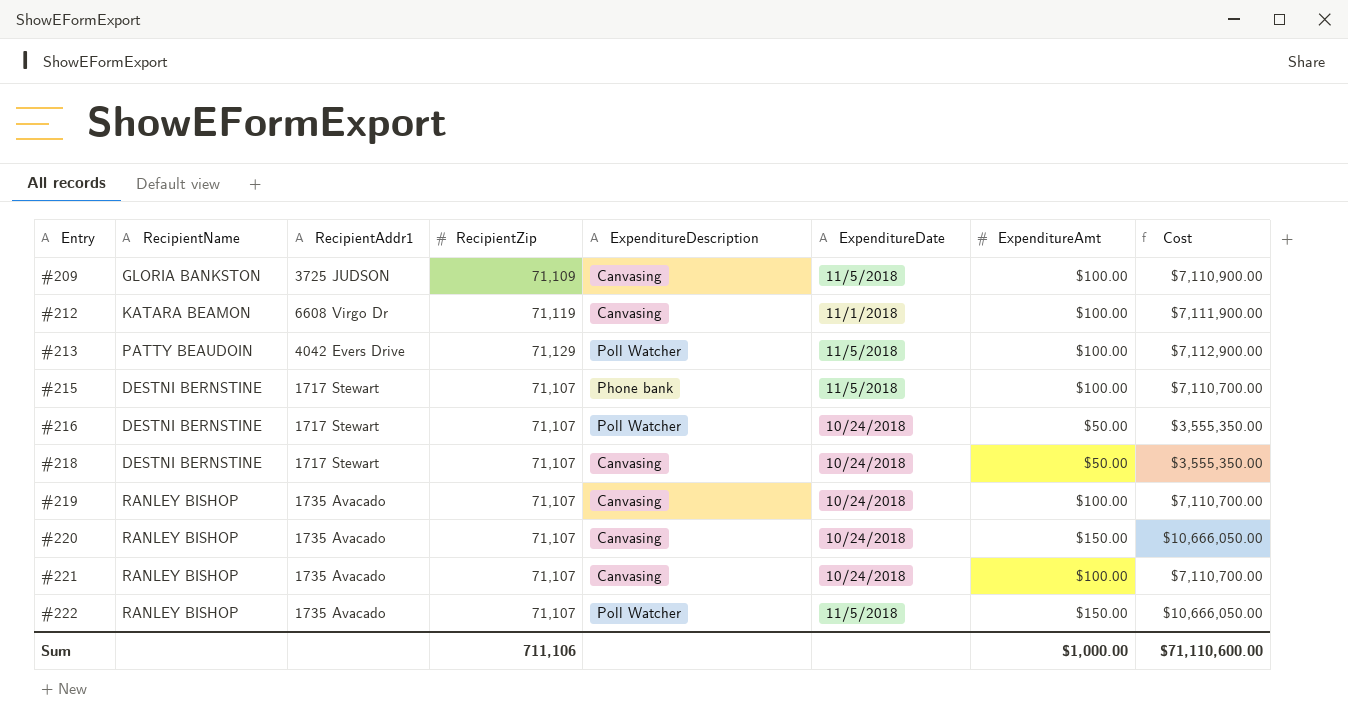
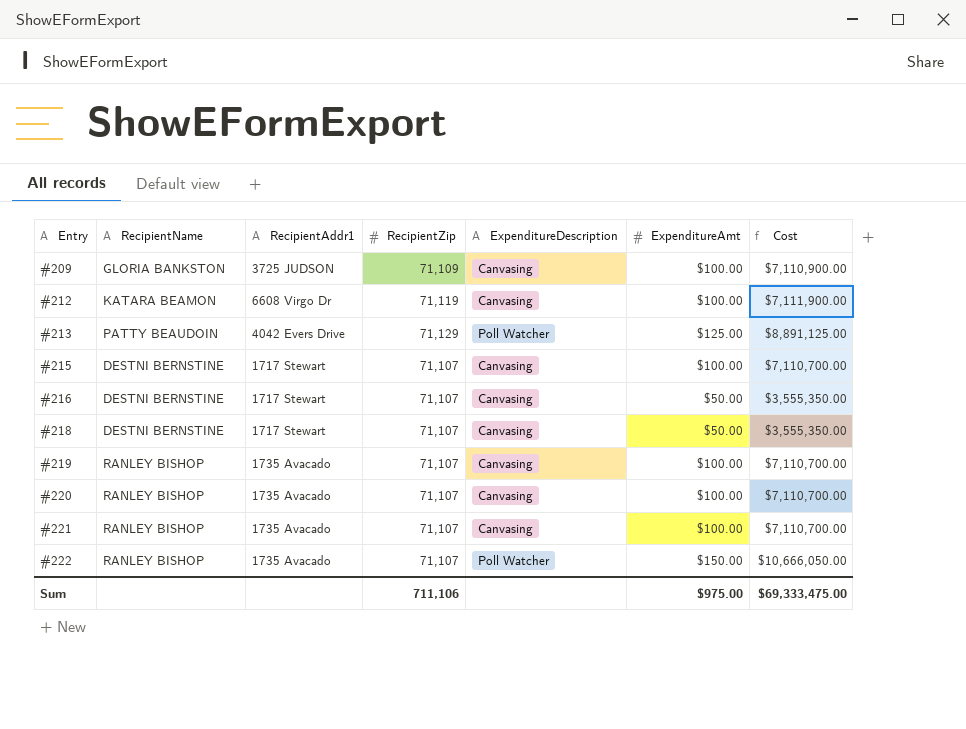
column ExpenditureDate | position: 6 -> none
#213 | ExpenditureAmt: $100.00 -> $125.00
#213 | Cost: $7,112,900.00 -> $8,891,125.00
#215 | ExpenditureDescription: Phone bank -> Canvasing
#216 | ExpenditureDescription: Poll Watcher -> Canvasing
#220 | ExpenditureAmt: $150.00 -> $100.00
#220 | Cost: $10,666,050.00 -> $7,110,700.00
Sum | ExpenditureAmt: $1,000.00 -> $975.00
Sum | Cost: $71,110,600.00 -> $69,333,475.00

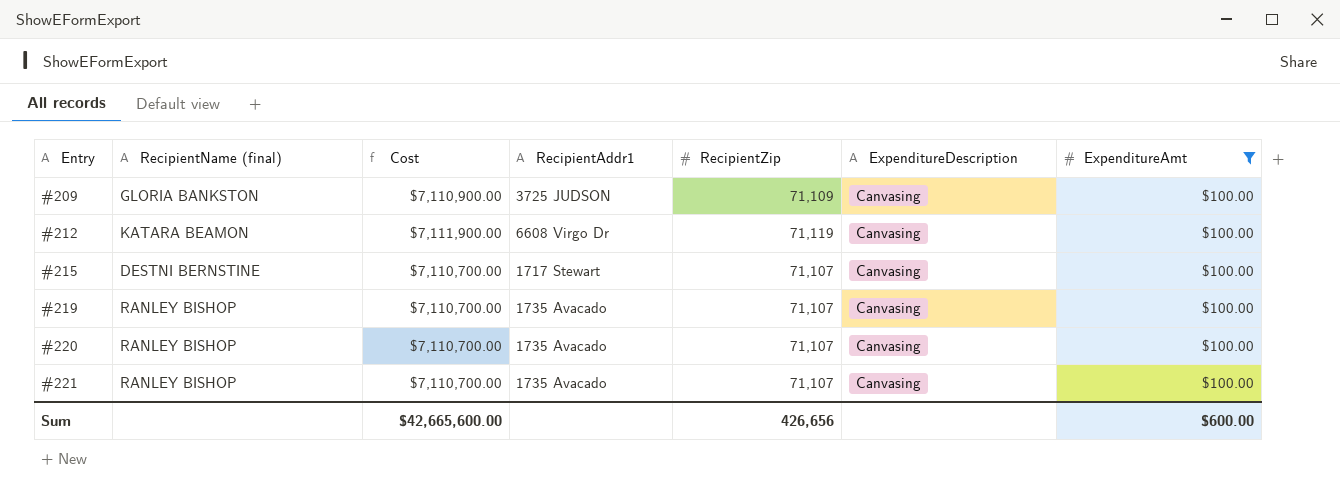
filter: none -> ExpenditureAmt = $100.00
column name: RecipientName -> RecipientName (final)
column Cost | position: 7 -> 3
Sum | Cost: $69,333,475.00 -> $42,665,600.00
Sum | RecipientZip: 711,106 -> 426,656
Sum | ExpenditureAmt: $975.00 -> $600.00

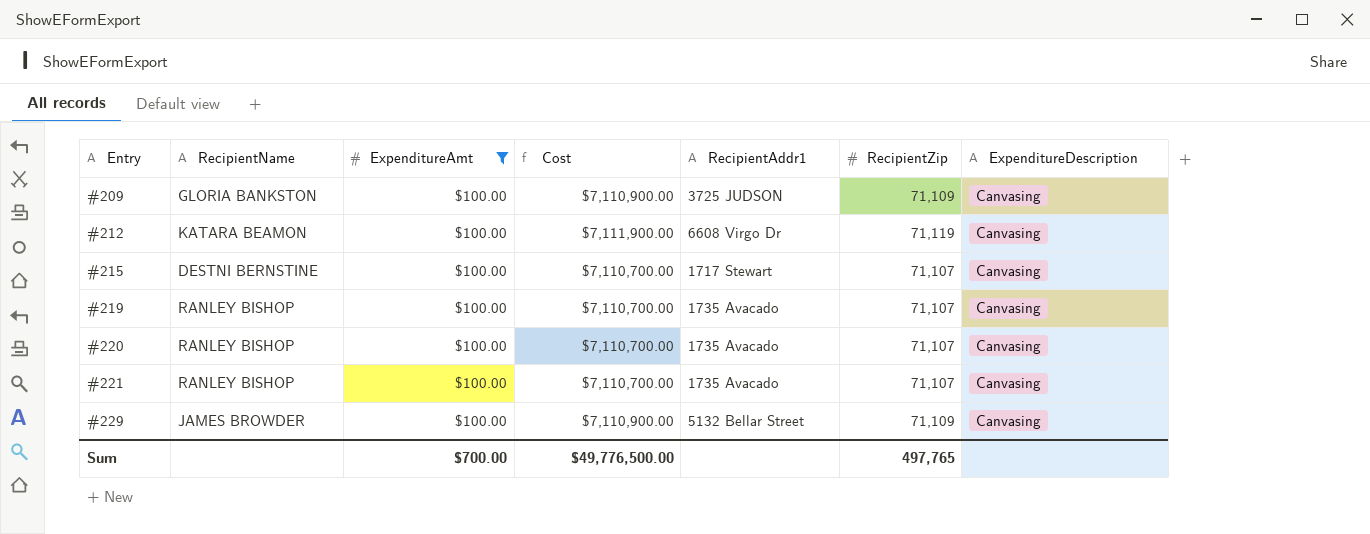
column name: RecipientName (final) -> RecipientName
column ExpenditureAmt | position: 7 -> 3
row #229: none -> JAMES BROWDER | $100.00 | $7,110,900.00 | 5132 Bellar Street | 71,109 | Canvasing
Sum | ExpenditureAmt: $600.00 -> $700.00
Sum | Cost: $42,665,600.00 -> $49,776,500.00
Sum | RecipientZip: 426,656 -> 497,765

